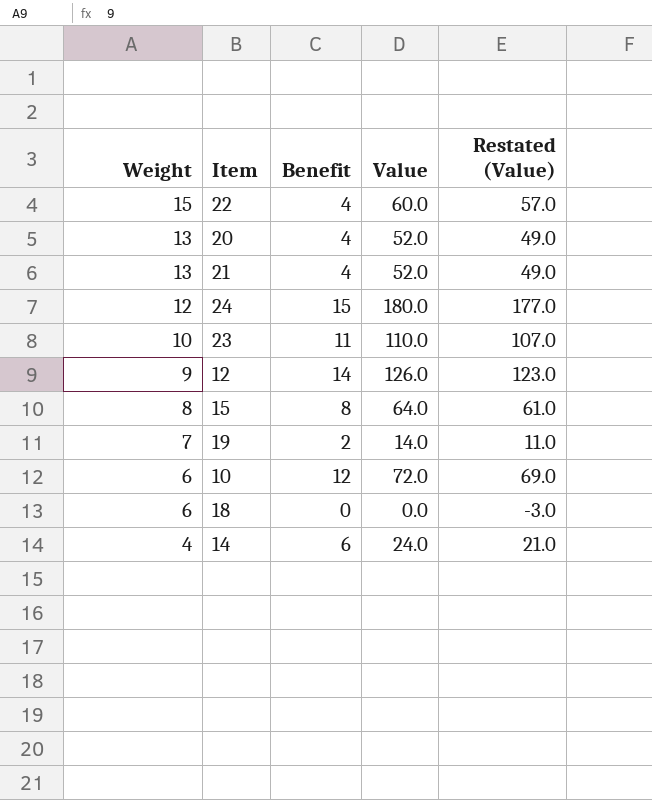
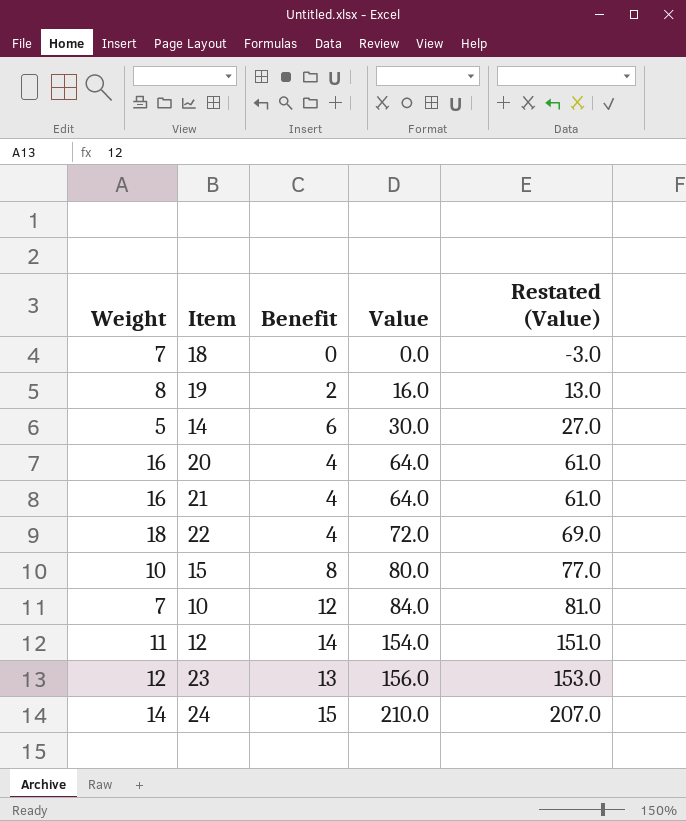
row order: Weight descending -> Value ascending
18 | Weight: 6 -> 7
19 | Weight: 7 -> 8
19 | Value: 14.0 -> 16.0
19 | Restated (Value): 11.0 -> 13.0
14 | Weight: 4 -> 5
14 | Value: 24.0 -> 30.0
14 | Restated (Value): 21.0 -> 27.0
20 | Weight: 13 -> 16
20 | Value: 52.0 -> 64.0
20 | Restated (Value): 49.0 -> 61.0
21 | Weight: 13 -> 16
21 | Value: 52.0 -> 64.0
21 | Restated (Value): 49.0 -> 61.0
22 | Weight: 15 -> 18
22 | Value: 60.0 -> 72.0
22 | Restated (Value): 57.0 -> 69.0
15 | Weight: 8 -> 10
15 | Value: 64.0 -> 80.0
15 | Restated (Value): 61.0 -> 77.0
10 | Weight: 6 -> 7
10 | Value: 72.0 -> 84.0
10 | Restated (Value): 69.0 -> 81.0
12 | Weight: 9 -> 11
12 | Value: 126.0 -> 154.0
12 | Restated (Value): 123.0 -> 151.0
23 | Weight: 10 -> 12
23 | Benefit: 11 -> 13
23 | Value: 110.0 -> 156.0
23 | Restated (Value): 107.0 -> 153.0
24 | Weight: 12 -> 14
24 | Value: 180.0 -> 210.0
24 | Restated (Value): 177.0 -> 207.0

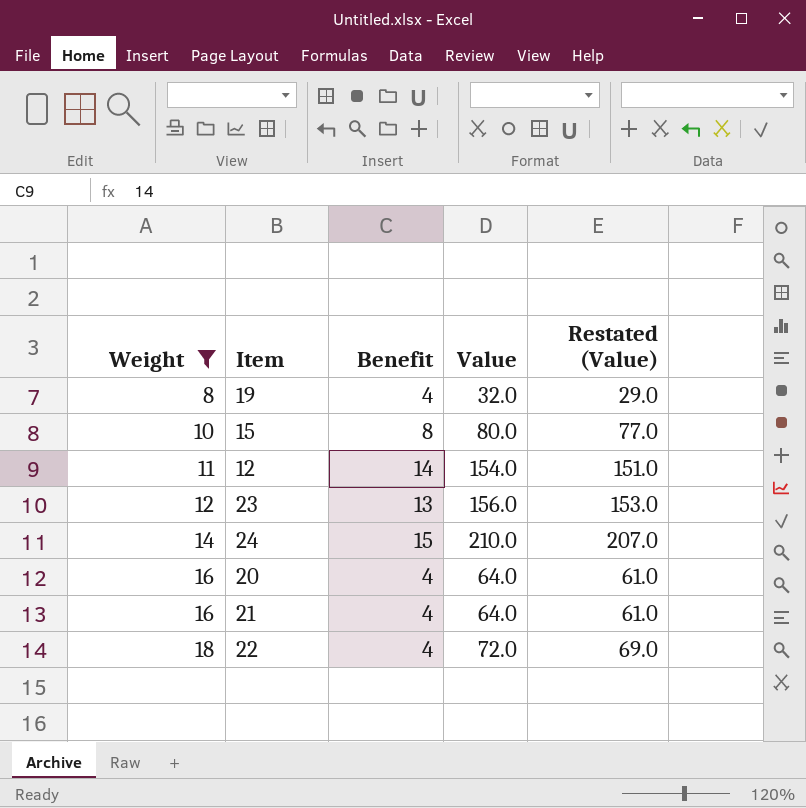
filter: none -> Weight >= 8
row order: Value ascending -> Weight ascending
19 | Benefit: 2 -> 4
19 | Value: 16.0 -> 32.0
19 | Restated (Value): 13.0 -> 29.0

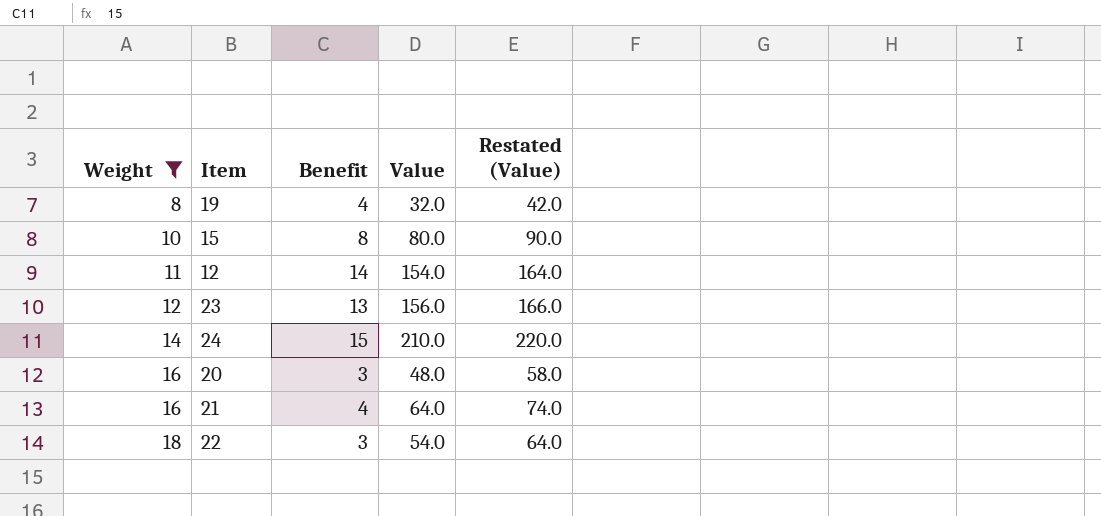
column Restated (Value) | formula: [Value] - 3 -> [Value] + 10
20 | Benefit: 4 -> 3
20 | Value: 64.0 -> 48.0
22 | Benefit: 4 -> 3
22 | Value: 72.0 -> 54.0

